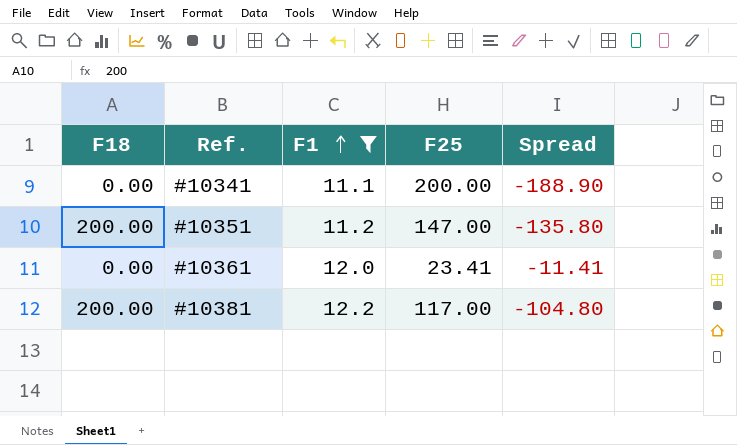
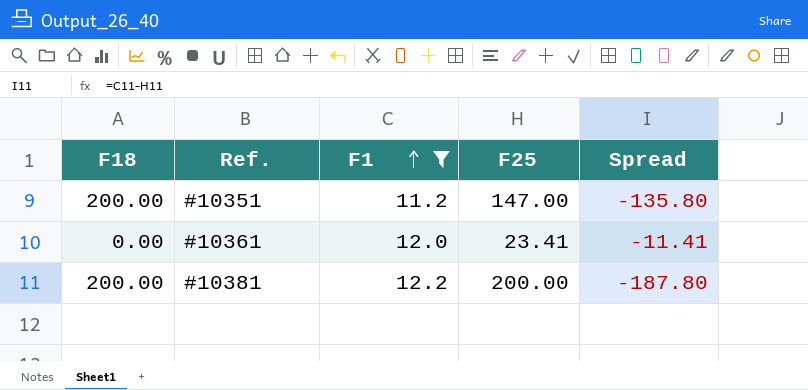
row #10341: 0.00 | 11.1 | 200.00 | -188.90 -> none
#10381 | F25: 117.00 -> 200.00
#10381 | Spread: -104.80 -> -187.80

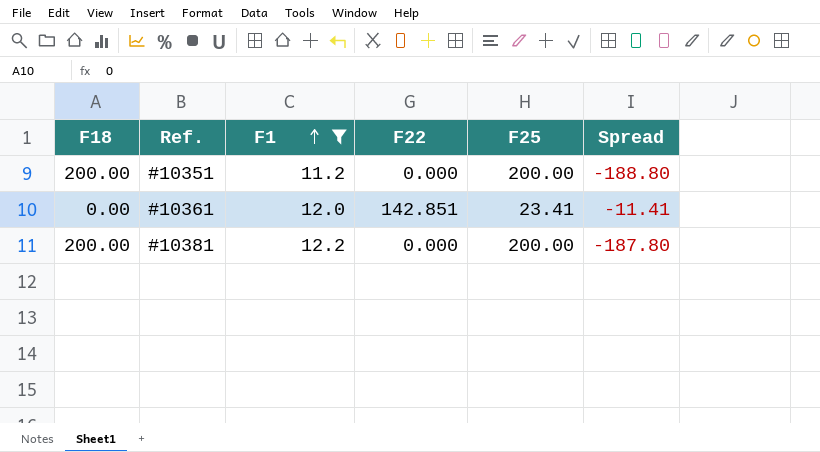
column F22 | position: none -> 4
#10351 | F25: 147.00 -> 200.00
#10351 | Spread: -135.80 -> -188.80

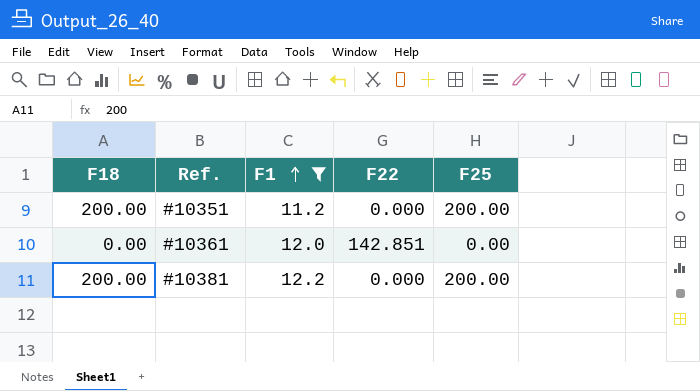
column Spread | formula: [F1] - [F25] -> none
#10361 | F25: 23.41 -> 0.00

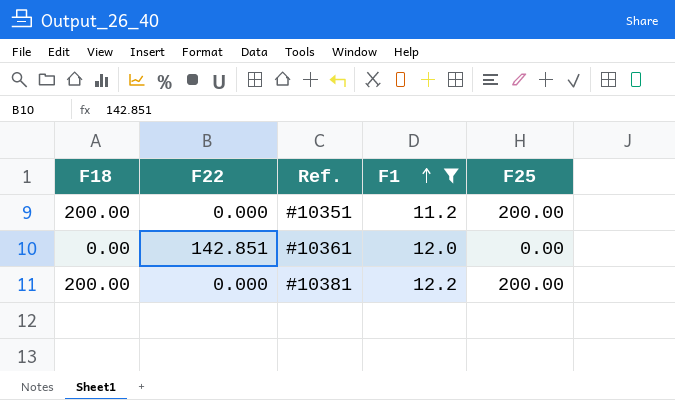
column F22 | position: 4 -> 2

